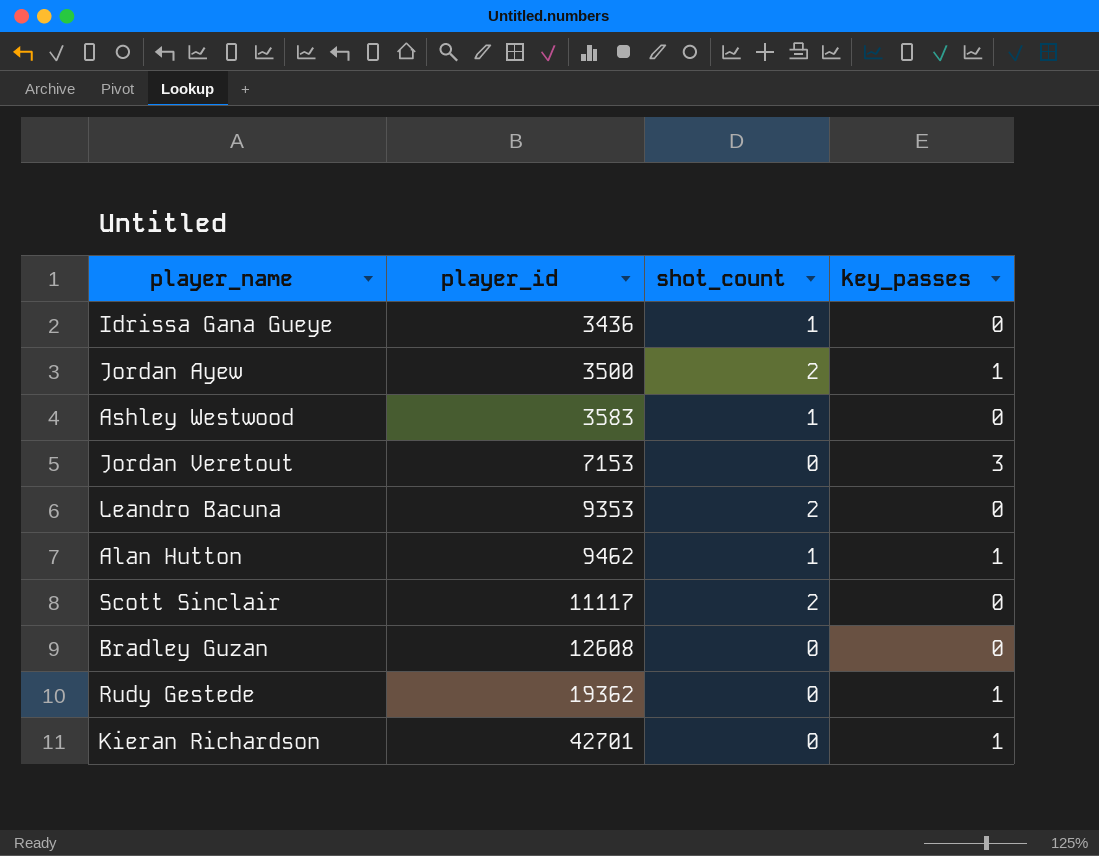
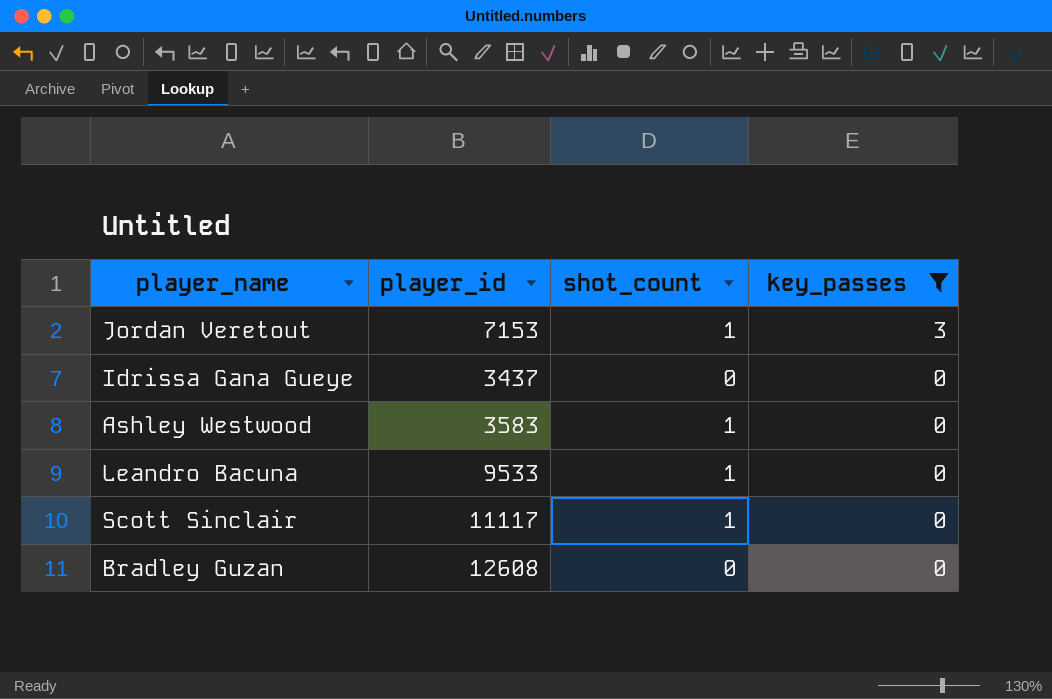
filter: none -> key_passes != 1
row order: player_id ascending -> key_passes descending
Jordan Veretout | shot_count: 0 -> 1
Idrissa Gana Gueye | player_id: 3436 -> 3437
Idrissa Gana Gueye | shot_count: 1 -> 0
Leandro Bacuna | player_id: 9353 -> 9533
Leandro Bacuna | shot_count: 2 -> 1
Scott Sinclair | shot_count: 2 -> 1

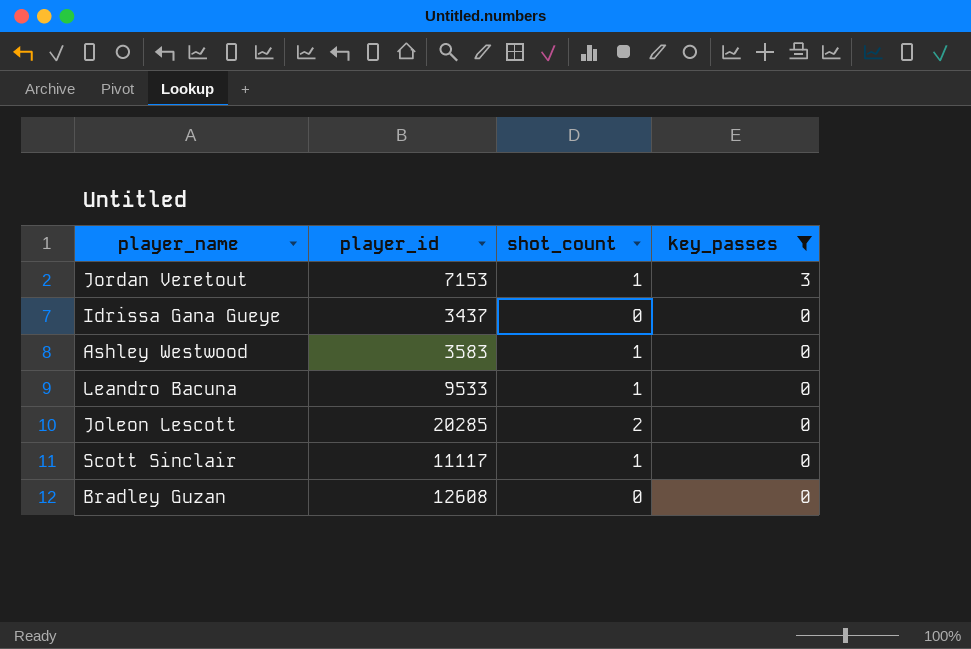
row Joleon Lescott: none -> 20285 | 2 | 0

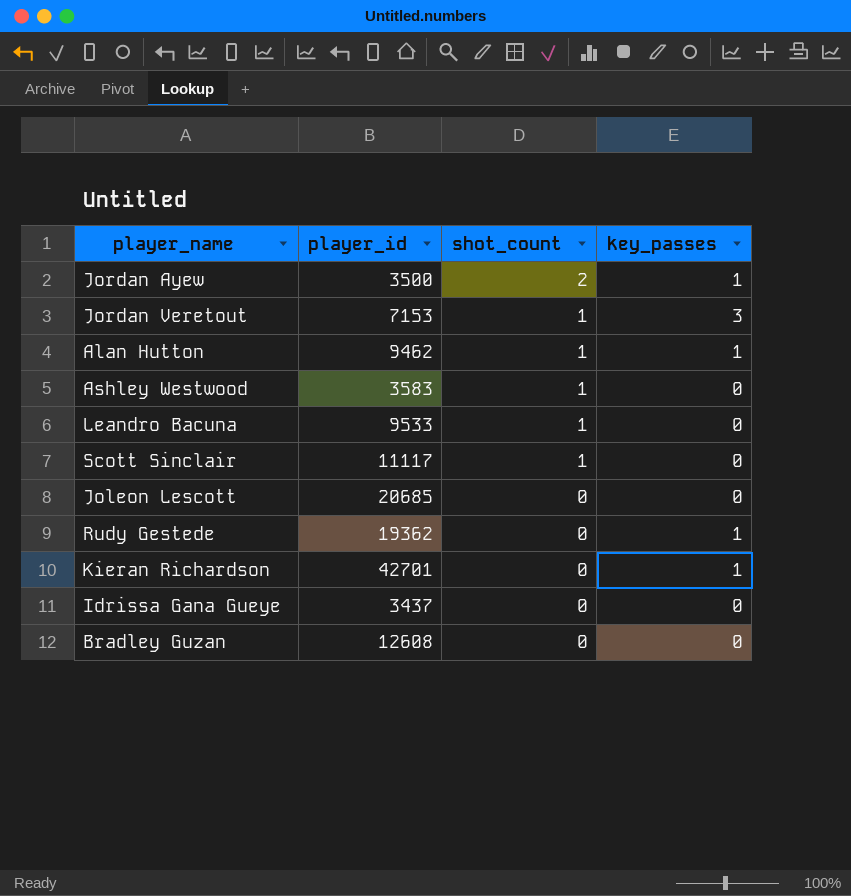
filter: key_passes != 1 -> none
row order: key_passes descending -> shot_count descending
Joleon Lescott | player_id: 20285 -> 20685
Joleon Lescott | shot_count: 2 -> 0

